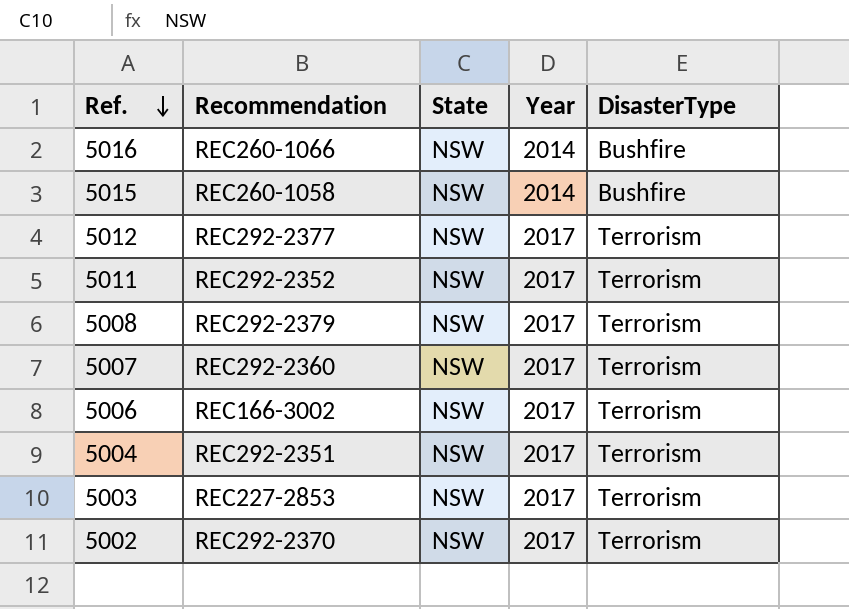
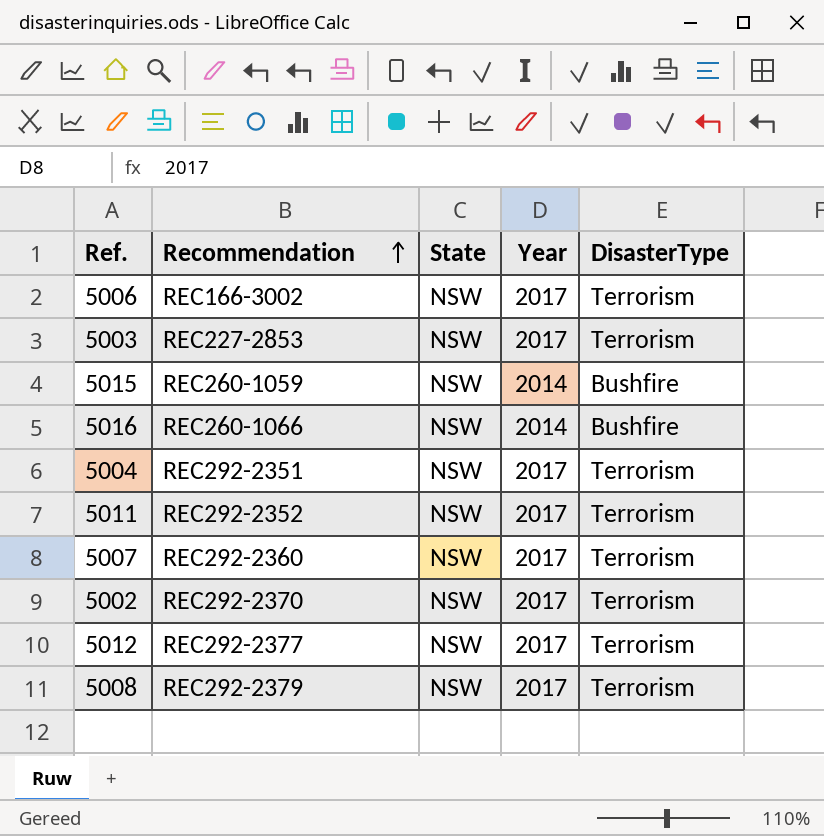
row order: Ref. descending -> Recommendation ascending
5015 | Recommendation: REC260-1058 -> REC260-1059

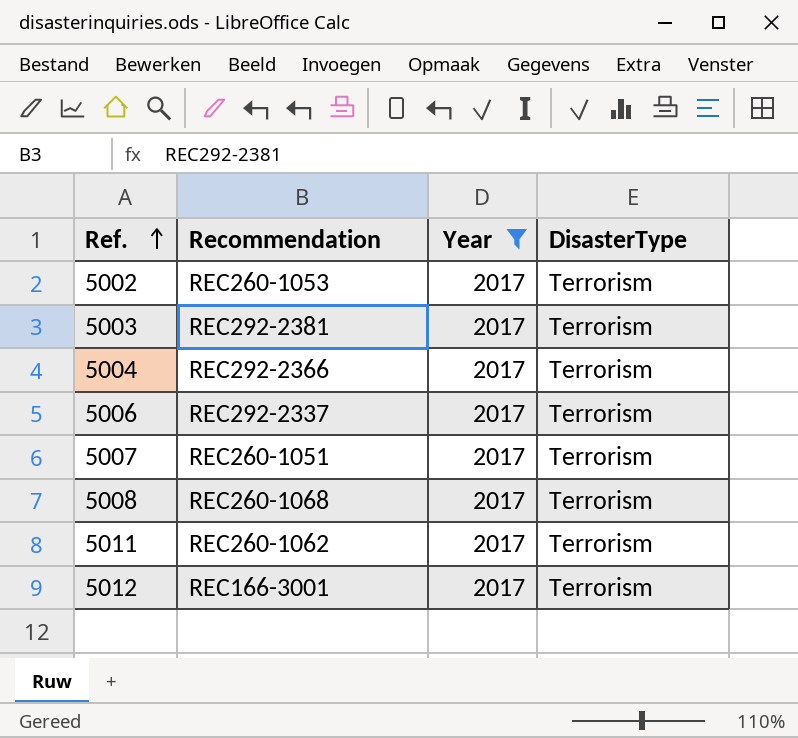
filter: none -> Year = 2017
row order: Recommendation ascending -> Ref. ascending
column State | position: 3 -> none
5002 | Recommendation: REC292-2370 -> REC260-1053
5003 | Recommendation: REC227-2853 -> REC292-2381
5004 | Recommendation: REC292-2351 -> REC292-2366
5006 | Recommendation: REC166-3002 -> REC292-2337
5007 | Recommendation: REC292-2360 -> REC260-1051
5008 | Recommendation: REC292-2379 -> REC260-1068
5011 | Recommendation: REC292-2352 -> REC260-1062
5012 | Recommendation: REC292-2377 -> REC166-3001

